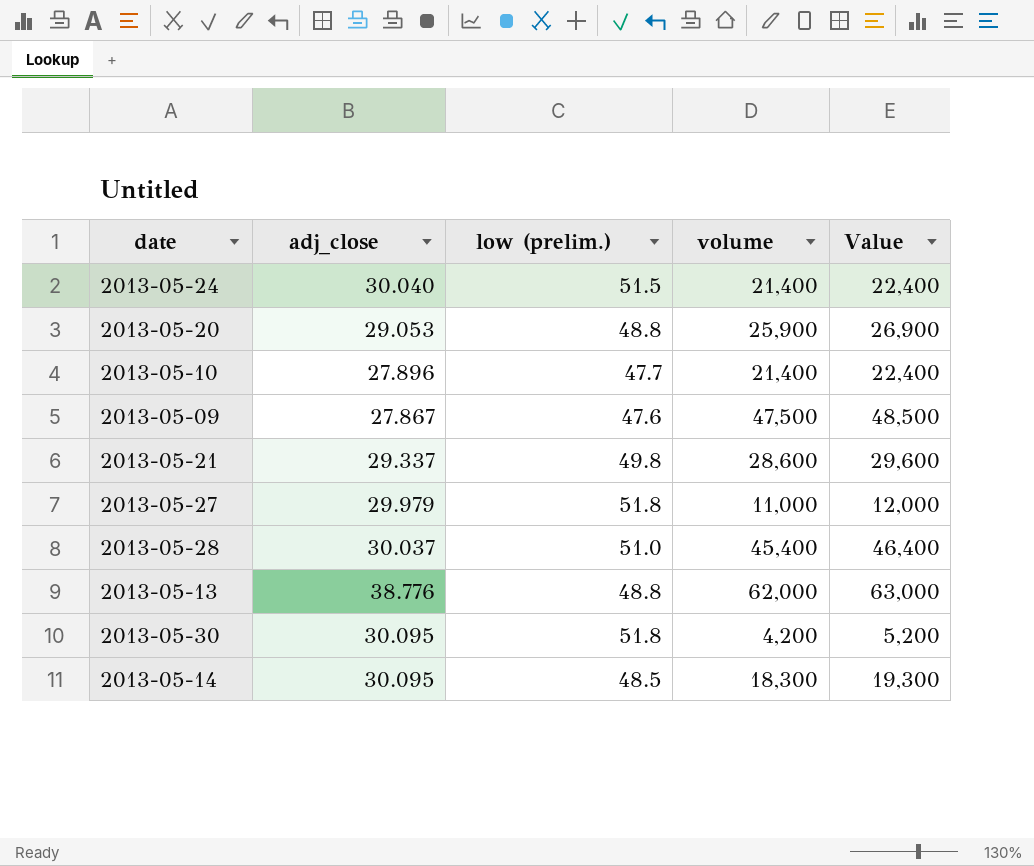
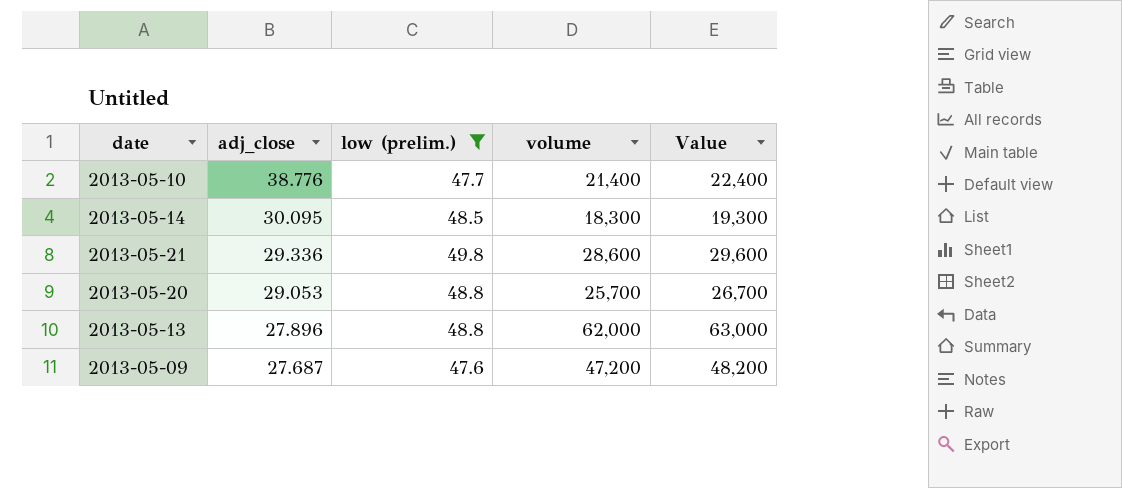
filter: none -> low (prelim.) <= 49.8
row order: none -> adj_close descending
2013-05-10 | adj_close: 27.896 -> 38.776
2013-05-21 | adj_close: 29.337 -> 29.336
2013-05-20 | volume: 25,900 -> 25,700
2013-05-20 | Value: 26,900 -> 26,700
2013-05-13 | adj_close: 38.776 -> 27.896
2013-05-09 | adj_close: 27.867 -> 27.687
2013-05-09 | volume: 47,500 -> 47,200
2013-05-09 | Value: 48,500 -> 48,200

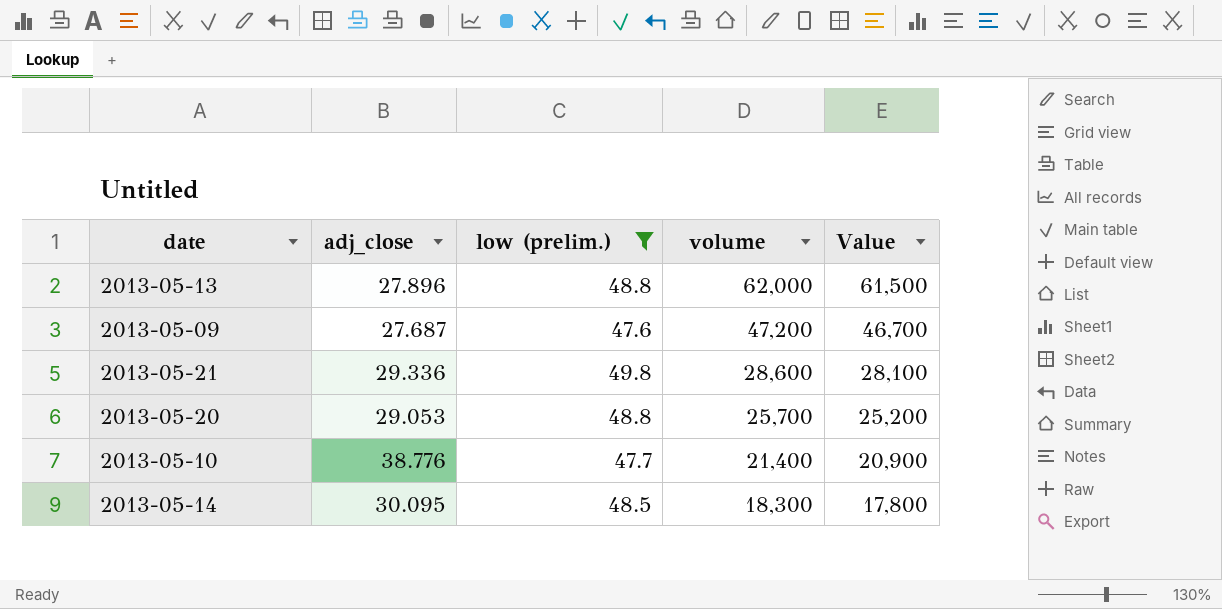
row order: adj_close descending -> volume descending
column Value | formula: [volume] + 1000 -> [volume] - 500

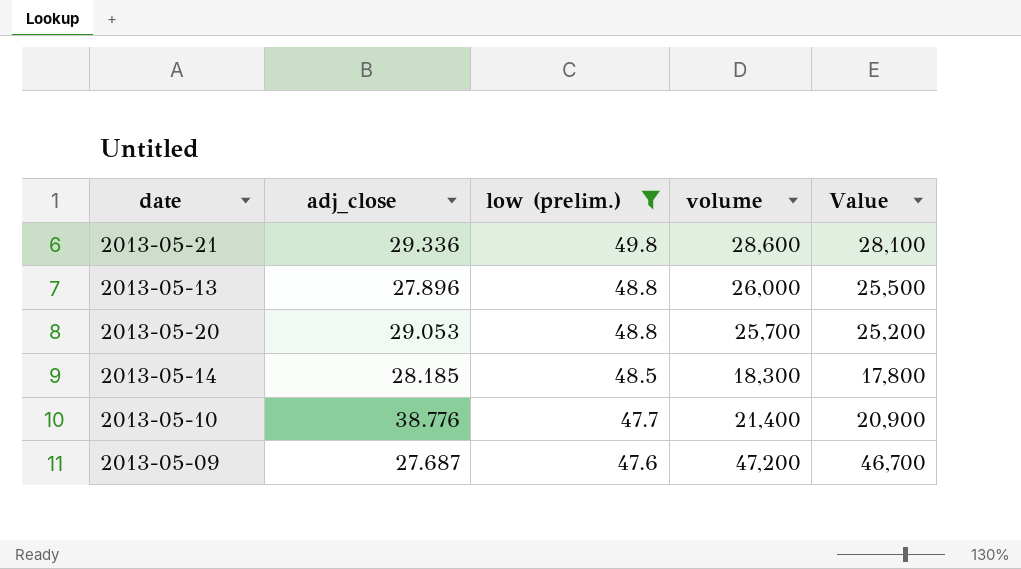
row order: volume descending -> low (prelim.) descending
2013-05-13 | volume: 62,000 -> 26,000
2013-05-13 | Value: 61,500 -> 25,500
2013-05-14 | adj_close: 30.095 -> 28.185

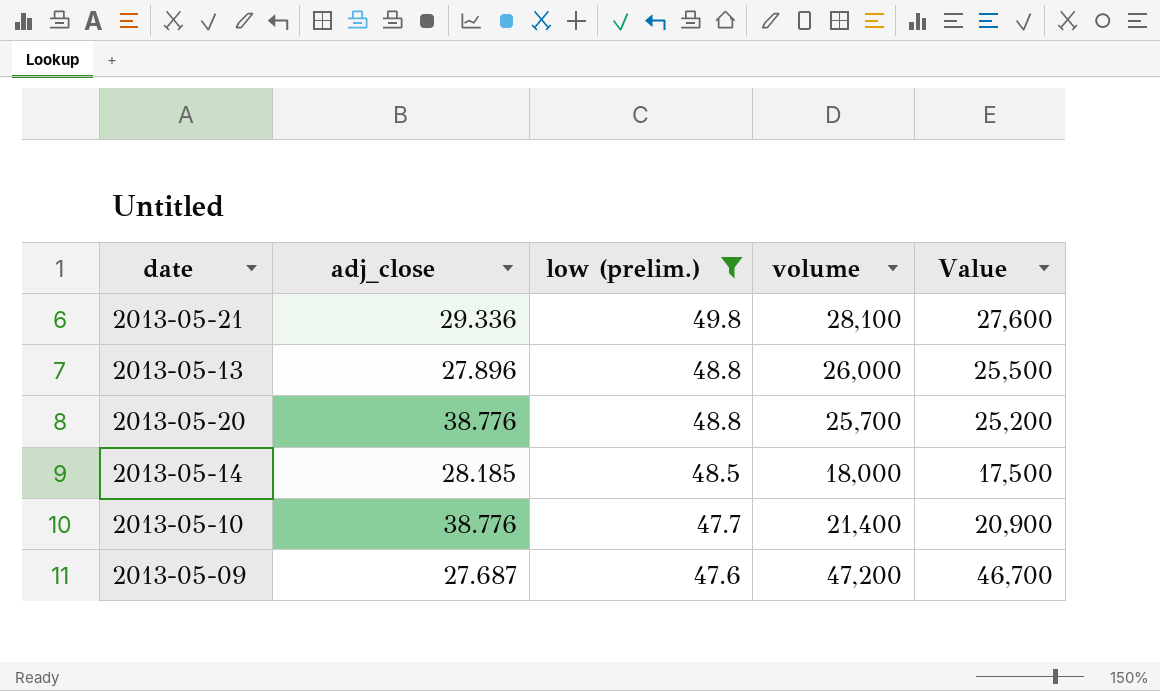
2013-05-21 | volume: 28,600 -> 28,100
2013-05-21 | Value: 28,100 -> 27,600
2013-05-20 | adj_close: 29.053 -> 38.776
2013-05-14 | volume: 18,300 -> 18,000
2013-05-14 | Value: 17,800 -> 17,500

